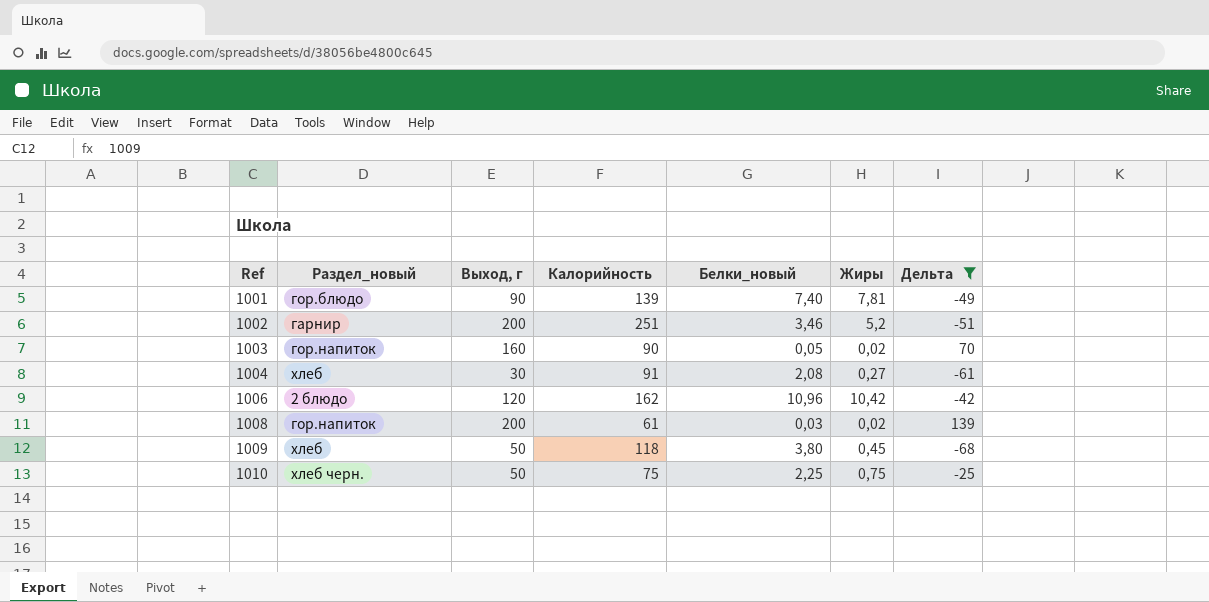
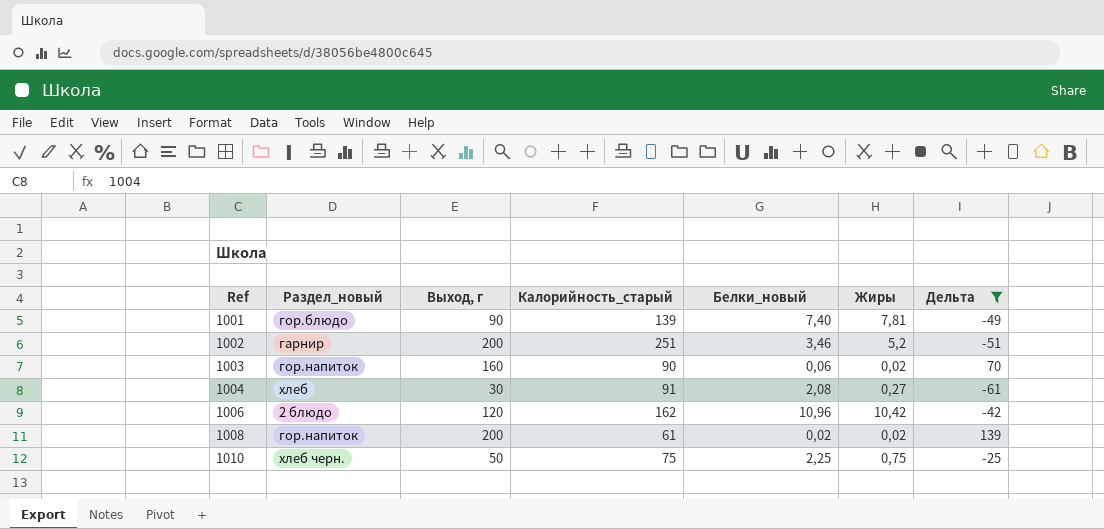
column name: Калорийность -> Калорийность_старый
row 1009: хлеб | 50 | 118 | 3,80 | 0,45 | -68 -> none
1003 | Белки_новый: 0,05 -> 0,06
1008 | Белки_новый: 0,03 -> 0,02

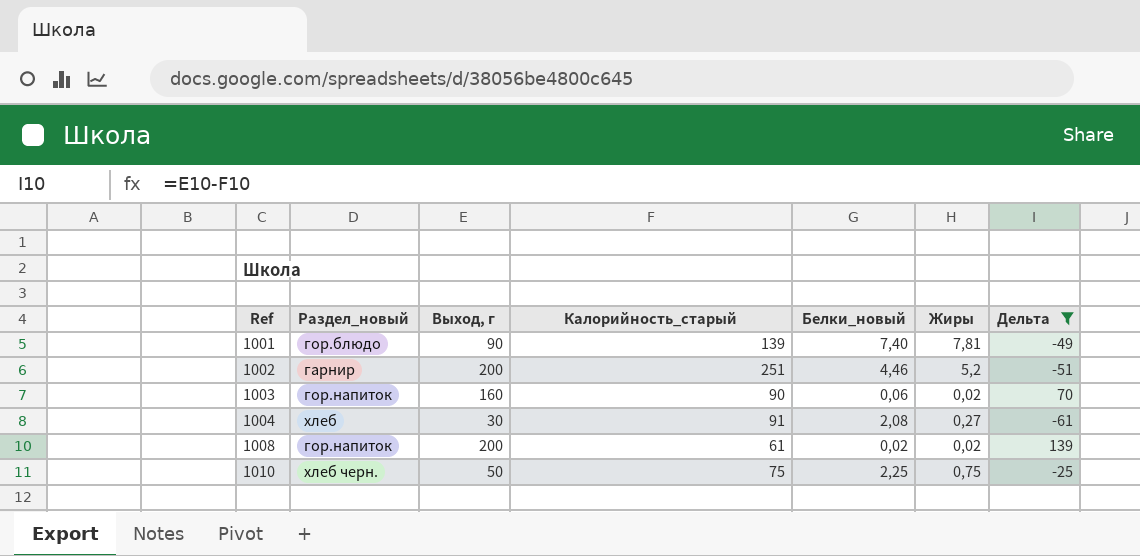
row 1006: 2 блюдо | 120 | 162 | 10,96 | 10,42 | -42 -> none
1002 | Белки_новый: 3,46 -> 4,46

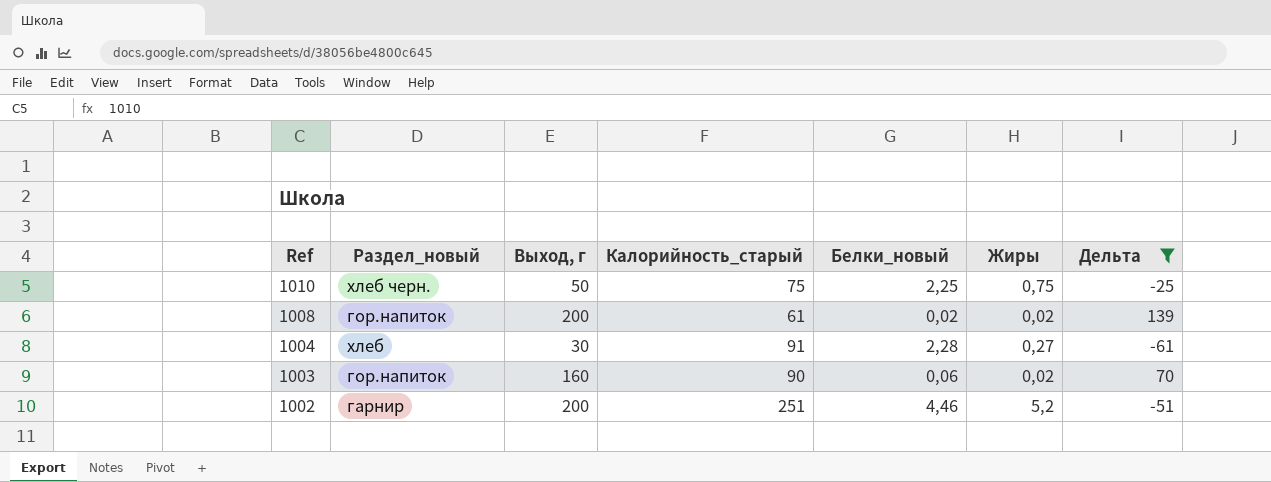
row order: Ref ascending -> Ref descending
row 1001: гор.блюдо | 90 | 139 | 7,40 | 7,81 | -49 -> none
1004 | Белки_новый: 2,08 -> 2,28

